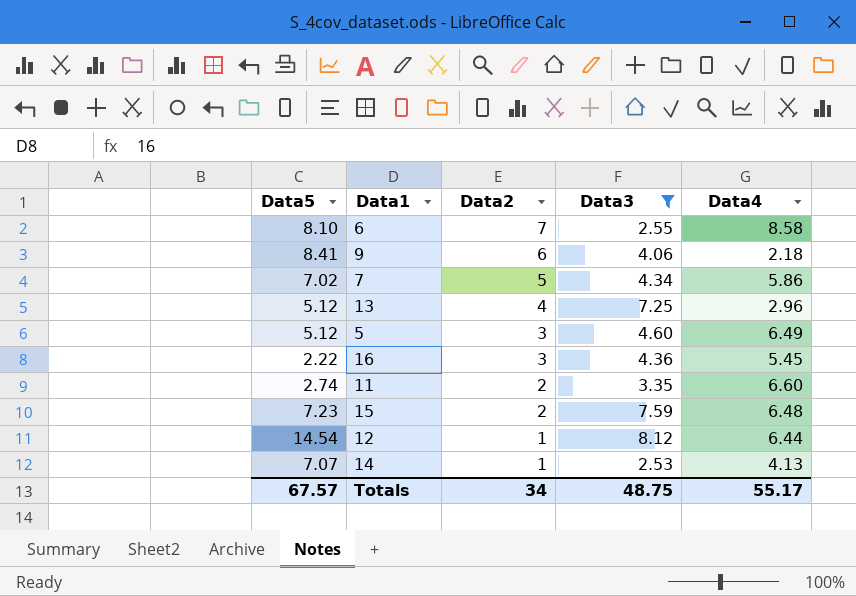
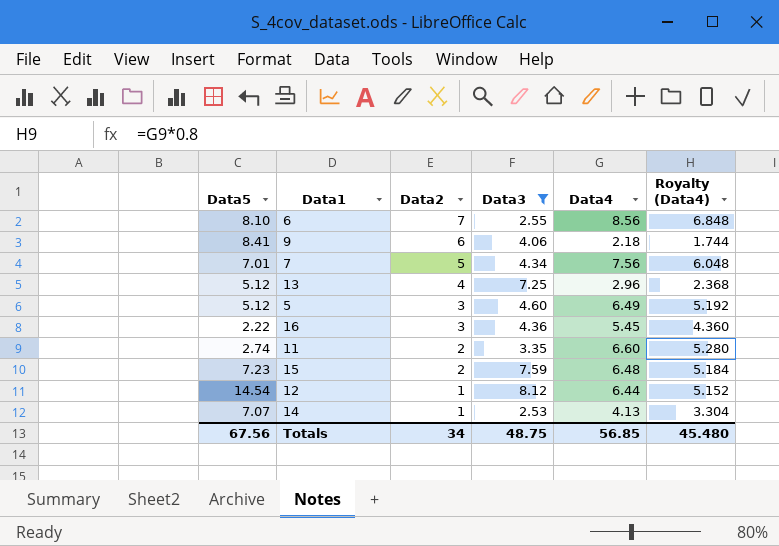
column Royalty (Data4) | formula: none -> [Data4] * 0.8
6 | Data4: 8.58 -> 8.56
7 | Data5: 7.02 -> 7.01
7 | Data4: 5.86 -> 7.56
Totals | Data5: 67.57 -> 67.56
Totals | Data4: 55.17 -> 56.85

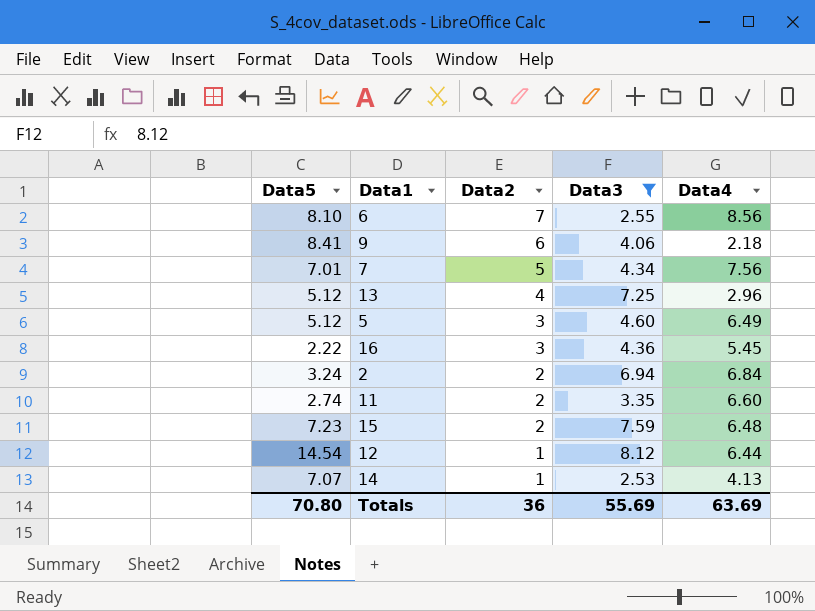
column Royalty (Data4) | formula: [Data4] * 0.8 -> none
row 2: none -> 3.24 | 2 | 6.94 | 6.84
Totals | Data5: 67.56 -> 70.80
Totals | Data2: 34 -> 36
Totals | Data3: 48.75 -> 55.69
Totals | Data4: 56.85 -> 63.69

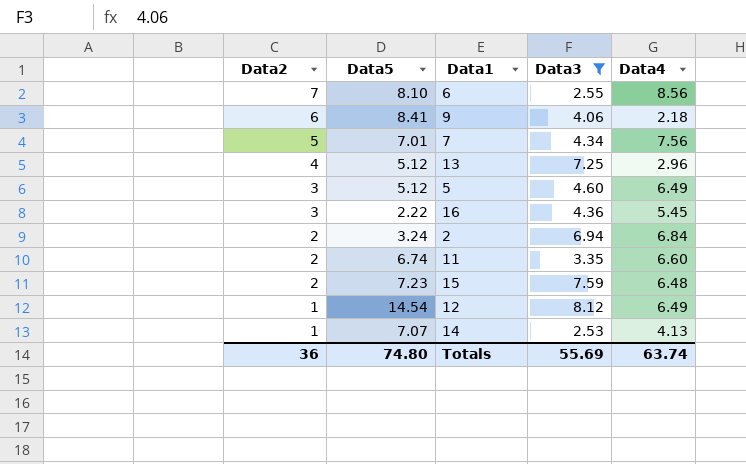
column Data2 | position: 3 -> 1
11 | Data5: 2.74 -> 6.74
12 | Data4: 6.44 -> 6.49
Totals | Data5: 70.80 -> 74.80
Totals | Data4: 63.69 -> 63.74

